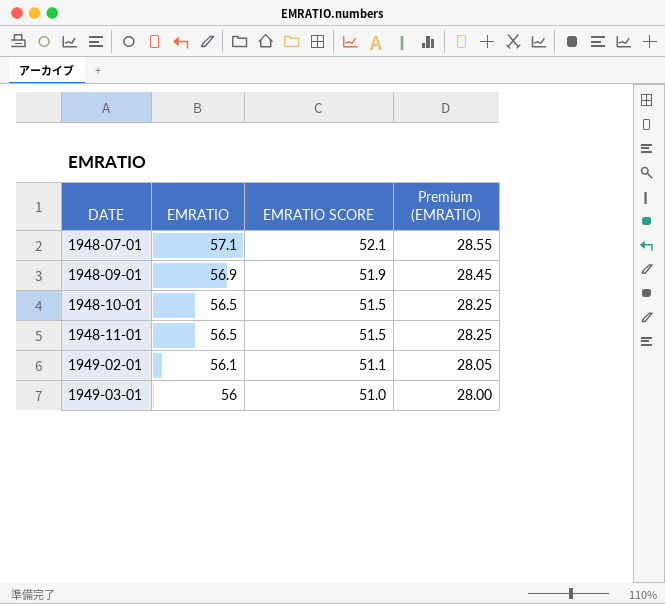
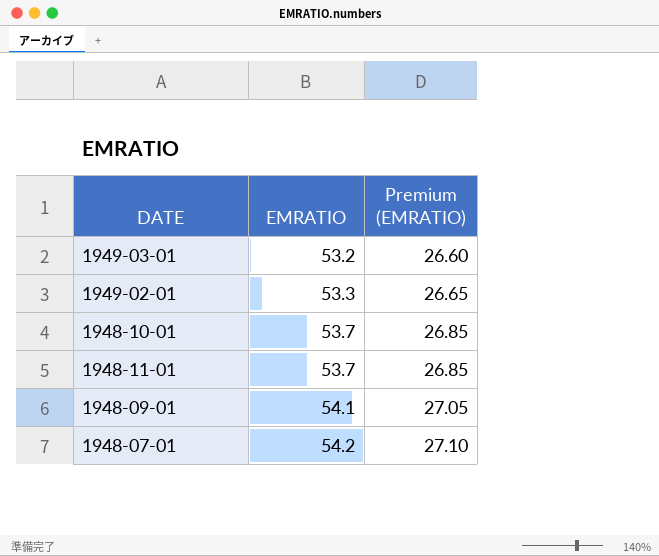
row order: DATE ascending -> EMRATIO ascending
column EMRATIO SCORE | formula: [EMRATIO] - 5 -> none
1949-03-01 | EMRATIO: 56 -> 53.2
1949-03-01 | Premium (EMRATIO): 28.00 -> 26.60
1949-02-01 | EMRATIO: 56.1 -> 53.3
1949-02-01 | Premium (EMRATIO): 28.05 -> 26.65
1948-10-01 | EMRATIO: 56.5 -> 53.7
1948-10-01 | Premium (EMRATIO): 28.25 -> 26.85
1948-11-01 | EMRATIO: 56.5 -> 53.7
1948-11-01 | Premium (EMRATIO): 28.25 -> 26.85
1948-09-01 | EMRATIO: 56.9 -> 54.1
1948-09-01 | Premium (EMRATIO): 28.45 -> 27.05
1948-07-01 | EMRATIO: 57.1 -> 54.2
1948-07-01 | Premium (EMRATIO): 28.55 -> 27.10

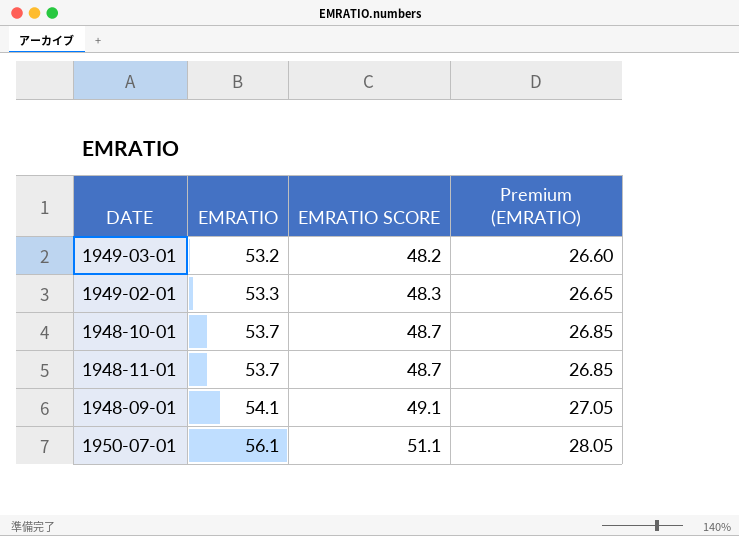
column EMRATIO SCORE | formula: none -> [EMRATIO] - 5
row 1948-07-01: 54.2 | 27.10 -> none
row 1950-07-01: none -> 56.1 | 51.1 | 28.05

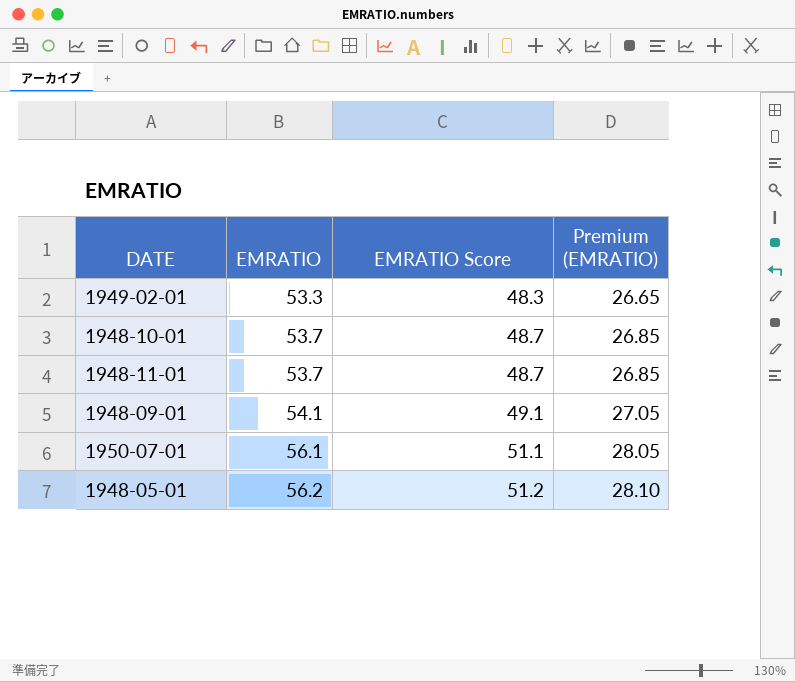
column name: EMRATIO SCORE -> EMRATIO Score
row 1949-03-01: 53.2 | 48.2 | 26.60 -> none
row 1948-05-01: none -> 56.2 | 51.2 | 28.10

